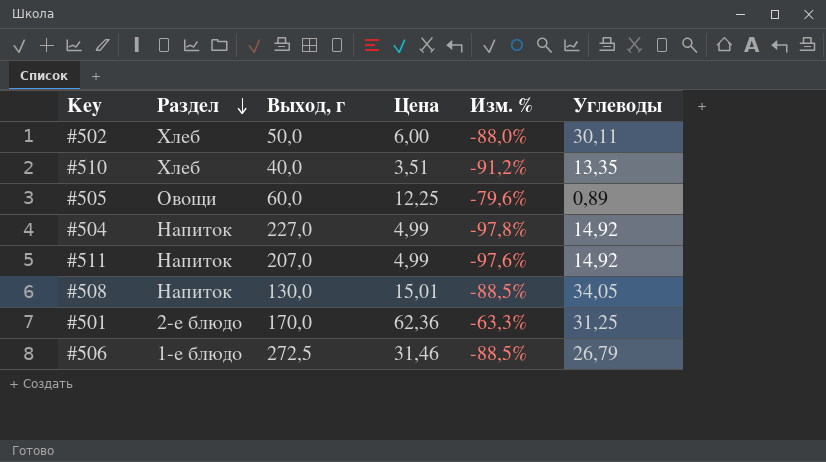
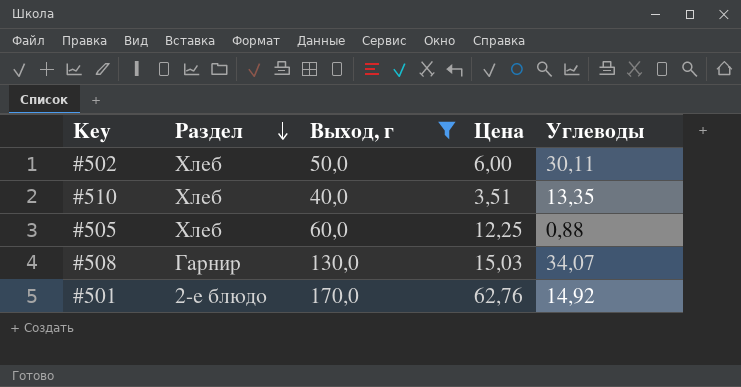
filter: none -> Выход, г <= 170,0
column Изм. % | formula: ([Цена] - [Выход, г]) / [Выход, г] -> none
#505 | Раздел: Овощи -> Хлеб
#505 | Углеводы: 0,89 -> 0,88
#508 | Раздел: Напиток -> Гарнир
#508 | Цена: 15,01 -> 15,03
#508 | Углеводы: 34,05 -> 34,07
#501 | Цена: 62,36 -> 62,76
#501 | Углеводы: 31,25 -> 14,92

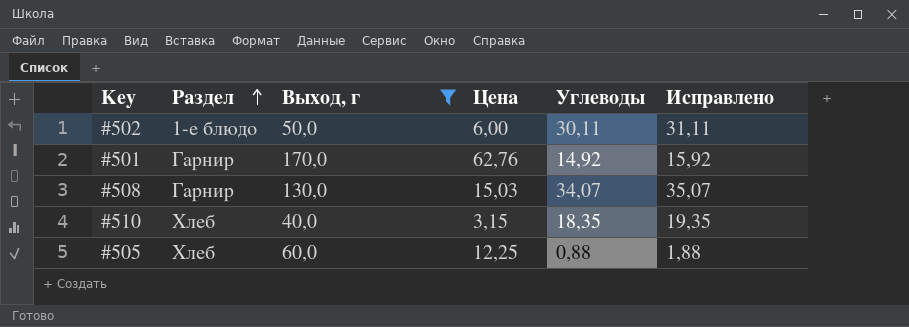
row order: Раздел descending -> Раздел ascending
column Исправлено | formula: none -> [Углеводы] + 1
#502 | Раздел: Хлеб -> 1-е блюдо
#501 | Раздел: 2-е блюдо -> Гарнир
#510 | Цена: 3,51 -> 3,15
#510 | Углеводы: 13,35 -> 18,35

